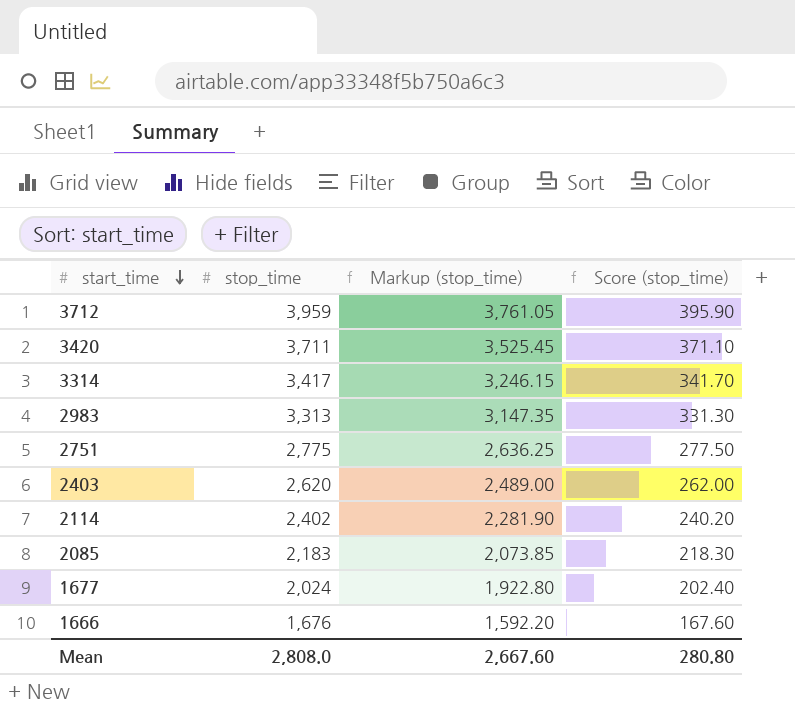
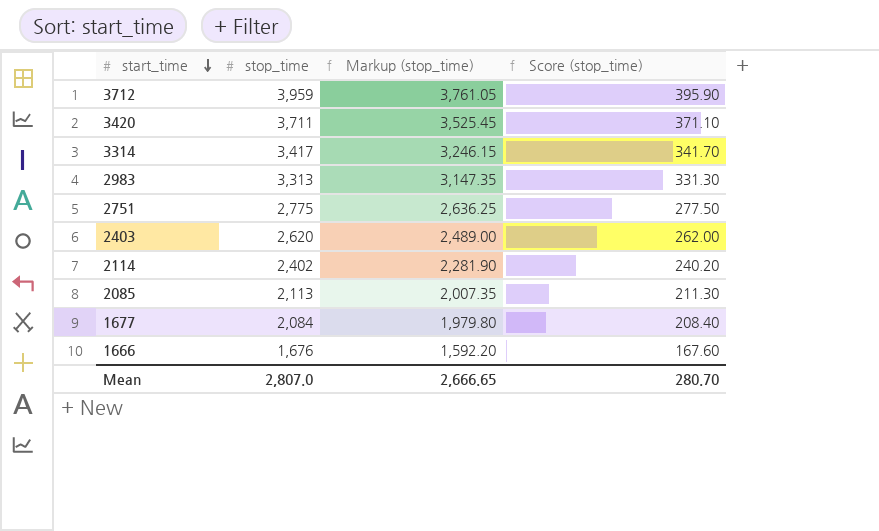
2085 | stop_time: 2,183 -> 2,113
2085 | Markup (stop_time): 2,073.85 -> 2,007.35
2085 | Score (stop_time): 218.30 -> 211.30
1677 | stop_time: 2,024 -> 2,084
1677 | Markup (stop_time): 1,922.80 -> 1,979.80
1677 | Score (stop_time): 202.40 -> 208.40
Mean | stop_time: 2,808.0 -> 2,807.0
Mean | Markup (stop_time): 2,667.60 -> 2,666.65
Mean | Score (stop_time): 280.80 -> 280.70

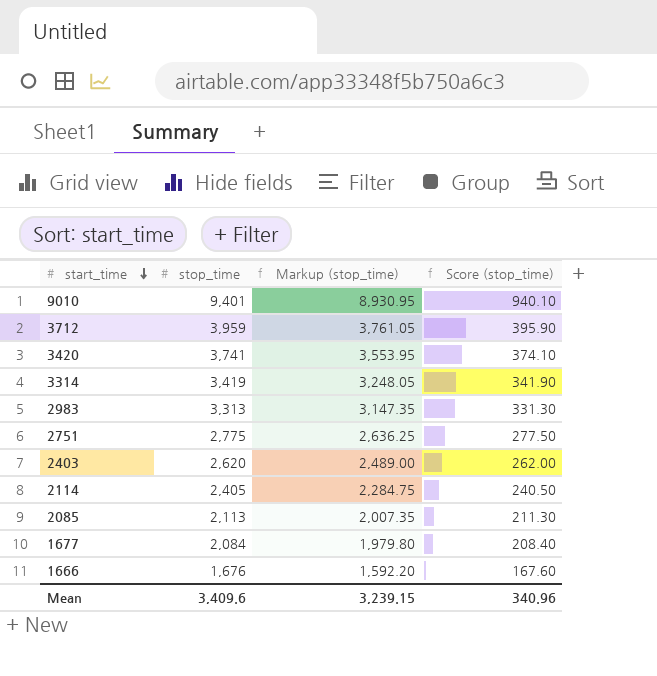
row 9010: none -> 9,401 | 8,930.95 | 940.10
3420 | stop_time: 3,711 -> 3,741
3420 | Markup (stop_time): 3,525.45 -> 3,553.95
3420 | Score (stop_time): 371.10 -> 374.10
3314 | stop_time: 3,417 -> 3,419
3314 | Markup (stop_time): 3,246.15 -> 3,248.05
3314 | Score (stop_time): 341.70 -> 341.90
2114 | stop_time: 2,402 -> 2,405
2114 | Markup (stop_time): 2,281.90 -> 2,284.75
2114 | Score (stop_time): 240.20 -> 240.50
Mean | stop_time: 2,807.0 -> 3,409.6
Mean | Markup (stop_time): 2,666.65 -> 3,239.15
Mean | Score (stop_time): 280.70 -> 340.96

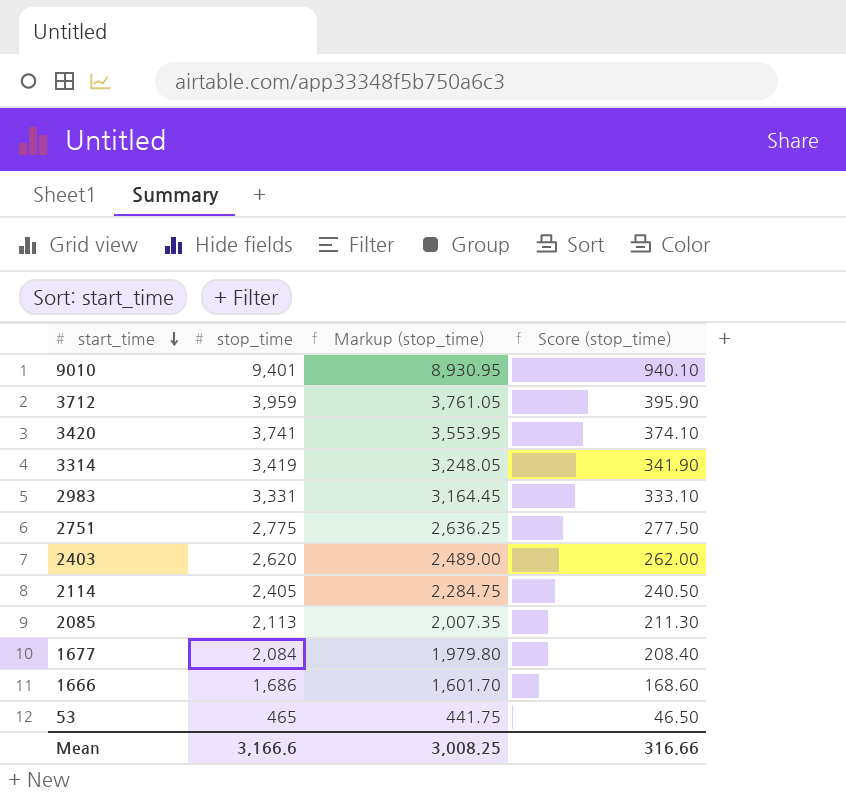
2983 | stop_time: 3,313 -> 3,331
2983 | Markup (stop_time): 3,147.35 -> 3,164.45
2983 | Score (stop_time): 331.30 -> 333.10
1666 | stop_time: 1,676 -> 1,686
1666 | Markup (stop_time): 1,592.20 -> 1,601.70
1666 | Score (stop_time): 167.60 -> 168.60
row 53: none -> 465 | 441.75 | 46.50
Mean | stop_time: 3,409.6 -> 3,166.6
Mean | Markup (stop_time): 3,239.15 -> 3,008.25
Mean | Score (stop_time): 340.96 -> 316.66

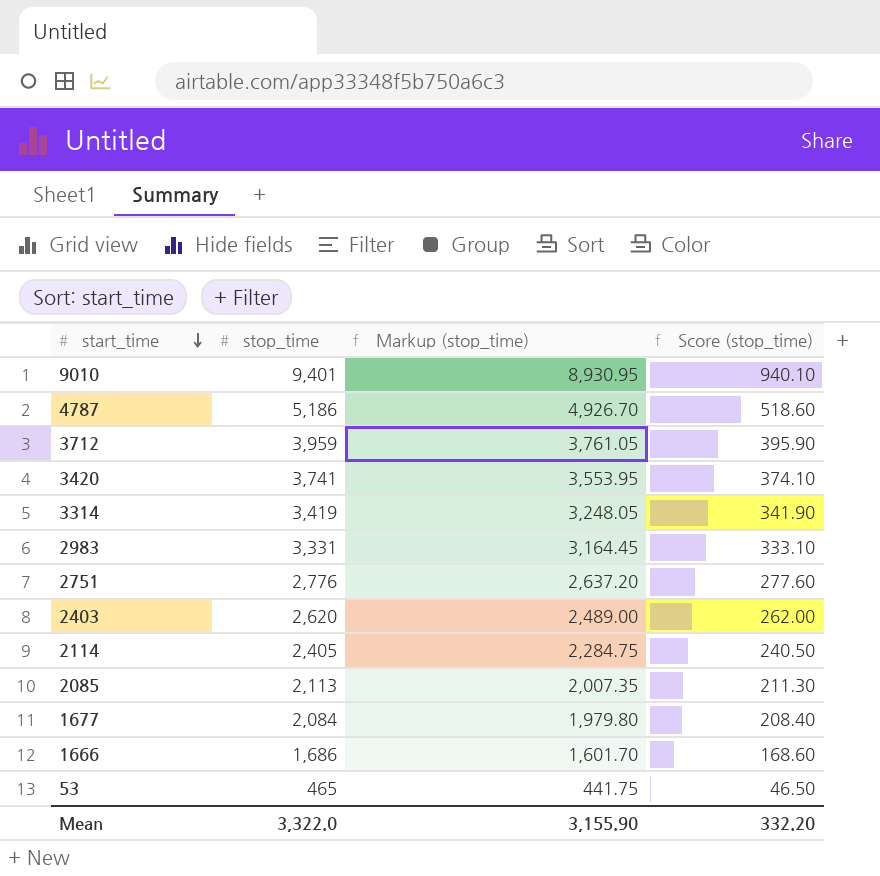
row 4787: none -> 5,186 | 4,926.70 | 518.60
2751 | stop_time: 2,775 -> 2,776
2751 | Markup (stop_time): 2,636.25 -> 2,637.20
2751 | Score (stop_time): 277.50 -> 277.60
Mean | stop_time: 3,166.6 -> 3,322.0
Mean | Markup (stop_time): 3,008.25 -> 3,155.90
Mean | Score (stop_time): 316.66 -> 332.20

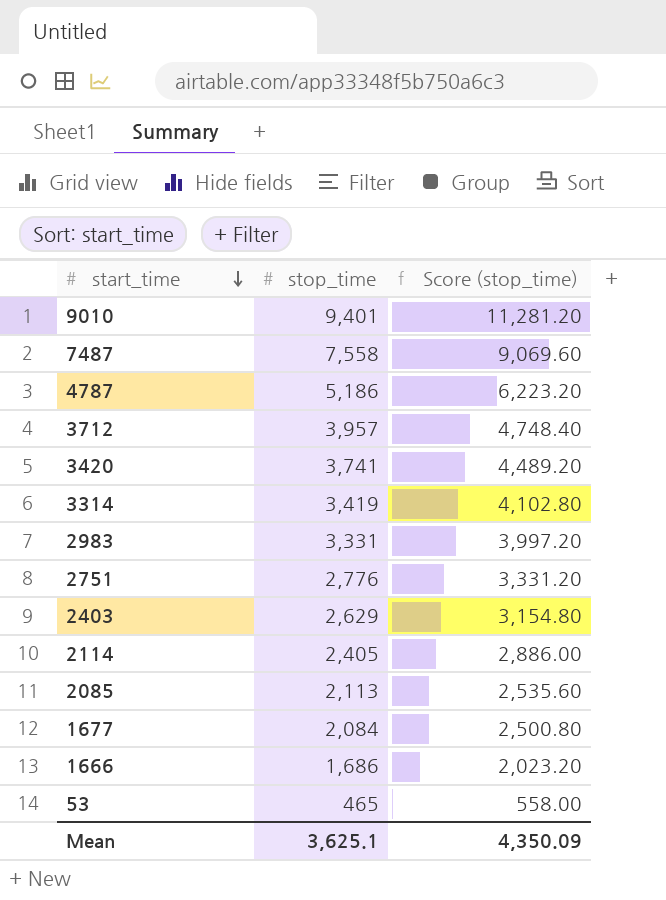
column Markup (stop_time) | formula: [stop_time] * 0.95 -> none
column Score (stop_time) | formula: [stop_time] * 0.1 -> [stop_time] * 1.2
row 7487: none -> 7,558 | 9,069.60
3712 | stop_time: 3,959 -> 3,957
2403 | stop_time: 2,620 -> 2,629
Mean | stop_time: 3,322.0 -> 3,625.1
Mean | Score (stop_time): 332.20 -> 4,350.09

